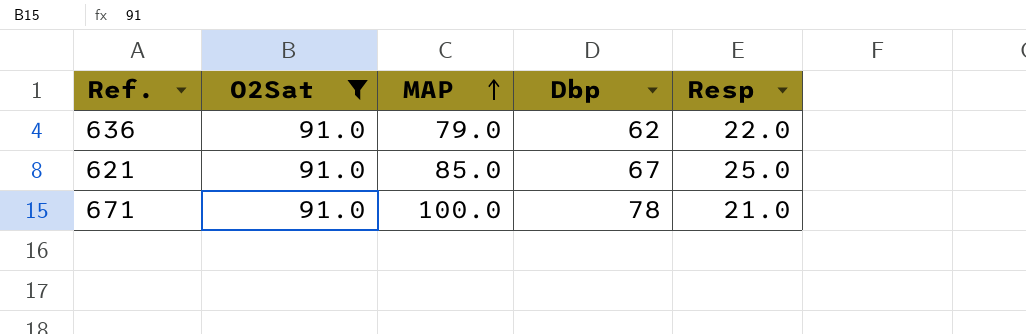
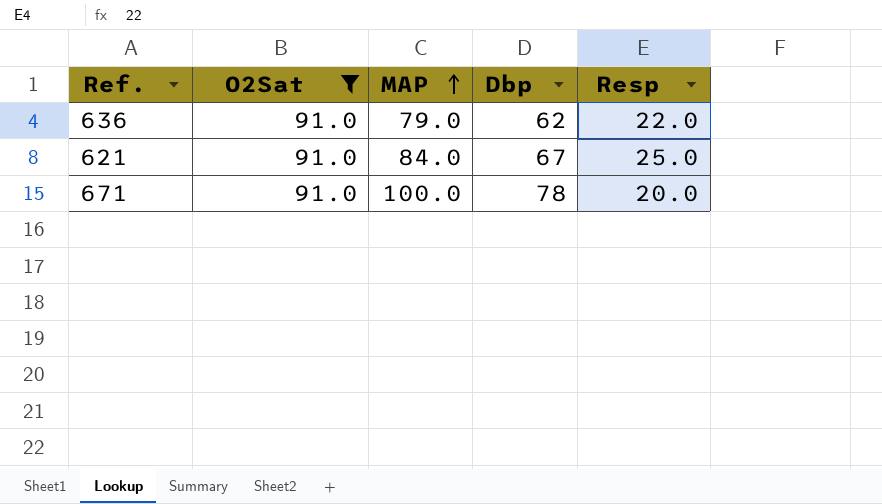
621 | MAP: 85.0 -> 84.0
671 | Resp: 21.0 -> 20.0

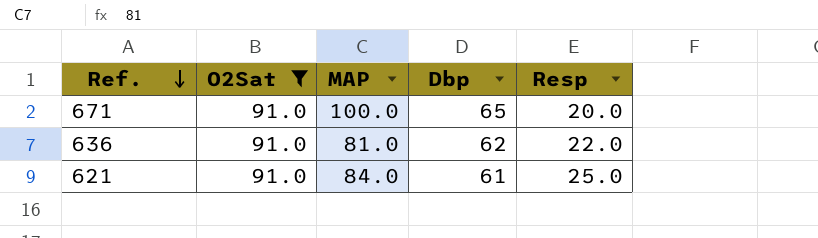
row order: MAP ascending -> Ref. descending
671 | Dbp: 78 -> 65
636 | MAP: 79.0 -> 81.0
621 | Dbp: 67 -> 61

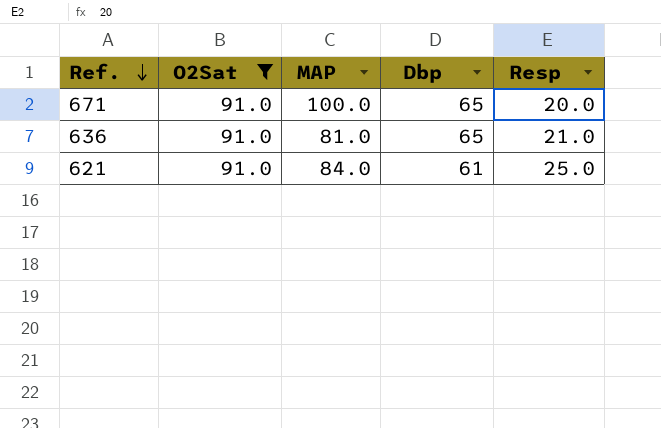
636 | Dbp: 62 -> 65
636 | Resp: 22.0 -> 21.0

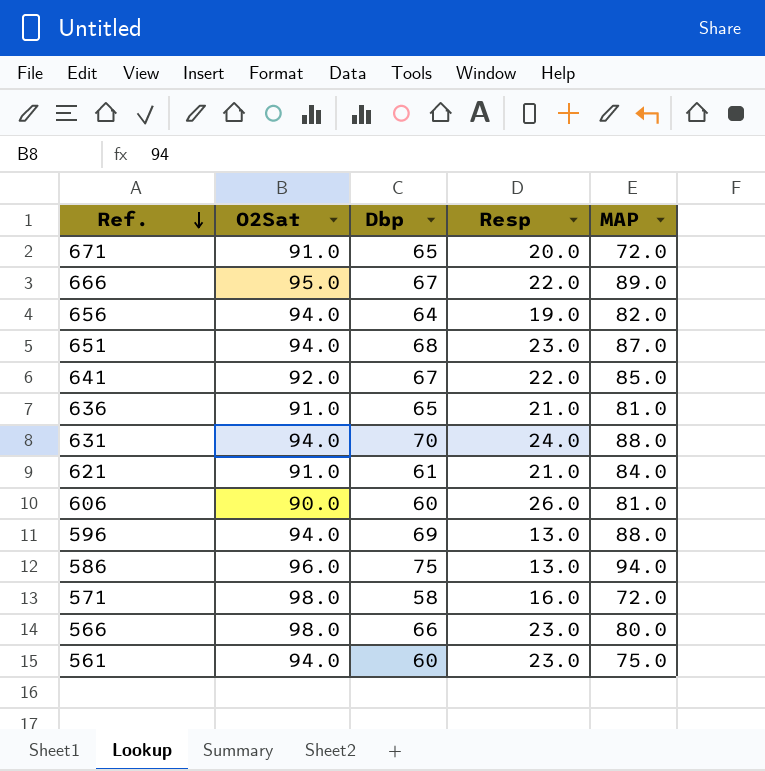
filter: O2Sat = 91.0 -> none
column MAP | position: 3 -> 5
671 | MAP: 100.0 -> 72.0
621 | Resp: 25.0 -> 21.0

